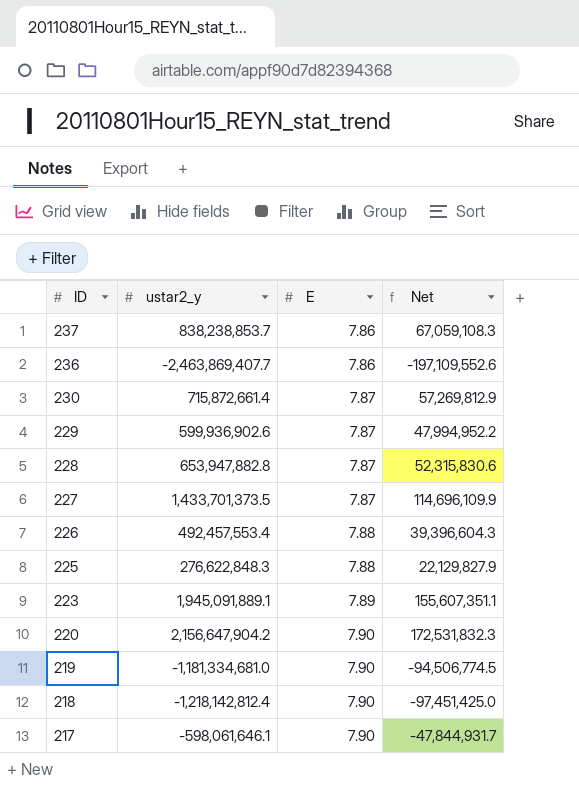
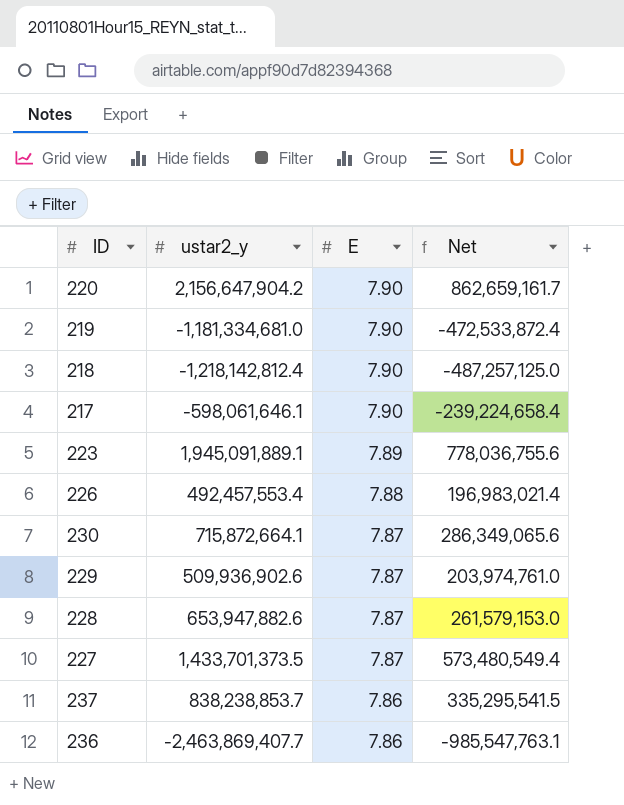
row order: ID descending -> E descending
column Net | formula: [ustar2_y] * 0.08 -> [ustar2_y] * 0.4
row 225: 276,622,848.3 | 7.88 | 22,129,827.9 -> none
230 | ustar2_y: 715,872,661.4 -> 715,872,664.1
229 | ustar2_y: 599,936,902.6 -> 509,936,902.6
228 | ustar2_y: 653,947,882.8 -> 653,947,882.6

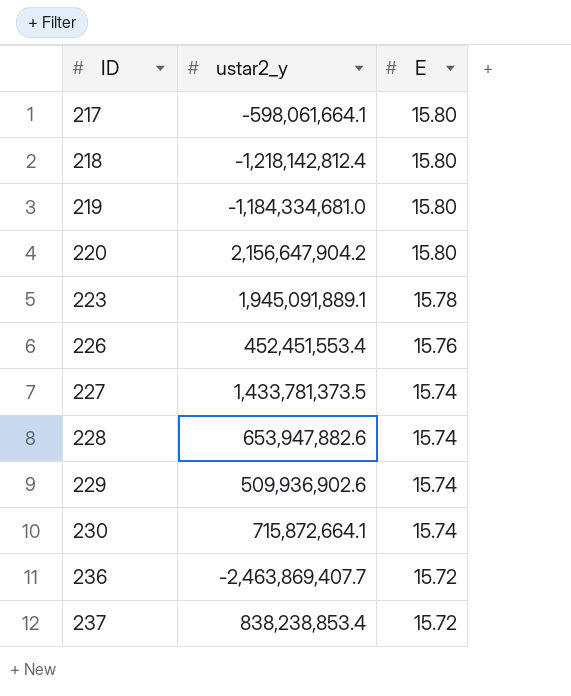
row order: E descending -> ID ascending
column Net | formula: [ustar2_y] * 0.4 -> none
217 | ustar2_y: -598,061,646.1 -> -598,061,664.1
217 | E: 7.90 -> 15.80
218 | E: 7.90 -> 15.80
219 | ustar2_y: -1,181,334,681.0 -> -1,184,334,681.0
219 | E: 7.90 -> 15.80
220 | E: 7.90 -> 15.80
223 | E: 7.89 -> 15.78
226 | ustar2_y: 492,457,553.4 -> 452,451,553.4
226 | E: 7.88 -> 15.76
227 | ustar2_y: 1,433,701,373.5 -> 1,433,781,373.5
227 | E: 7.87 -> 15.74
228 | E: 7.87 -> 15.74
229 | E: 7.87 -> 15.74
230 | E: 7.87 -> 15.74
236 | E: 7.86 -> 15.72
237 | ustar2_y: 838,238,853.7 -> 838,238,853.4
237 | E: 7.86 -> 15.72

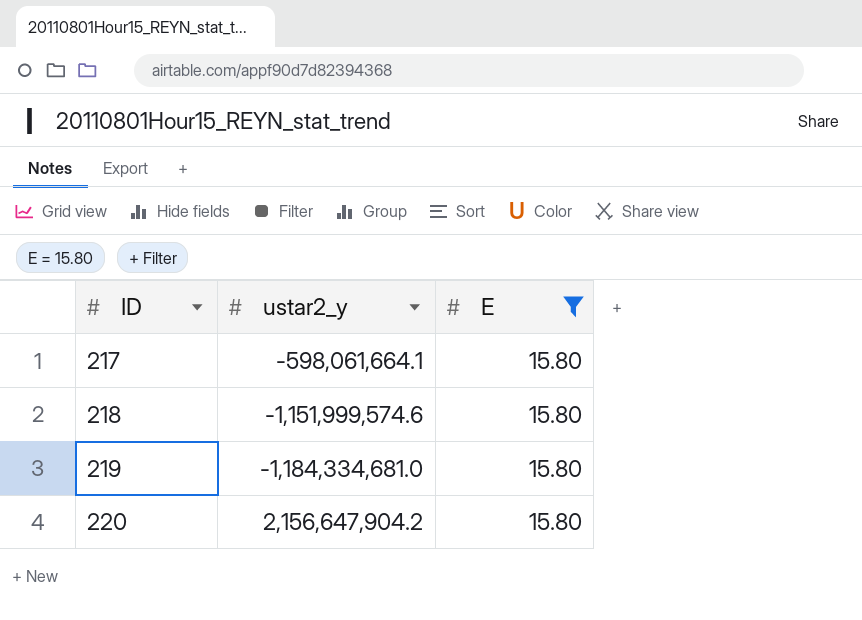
filter: none -> E = 15.80
218 | ustar2_y: -1,218,142,812.4 -> -1,151,999,574.6

